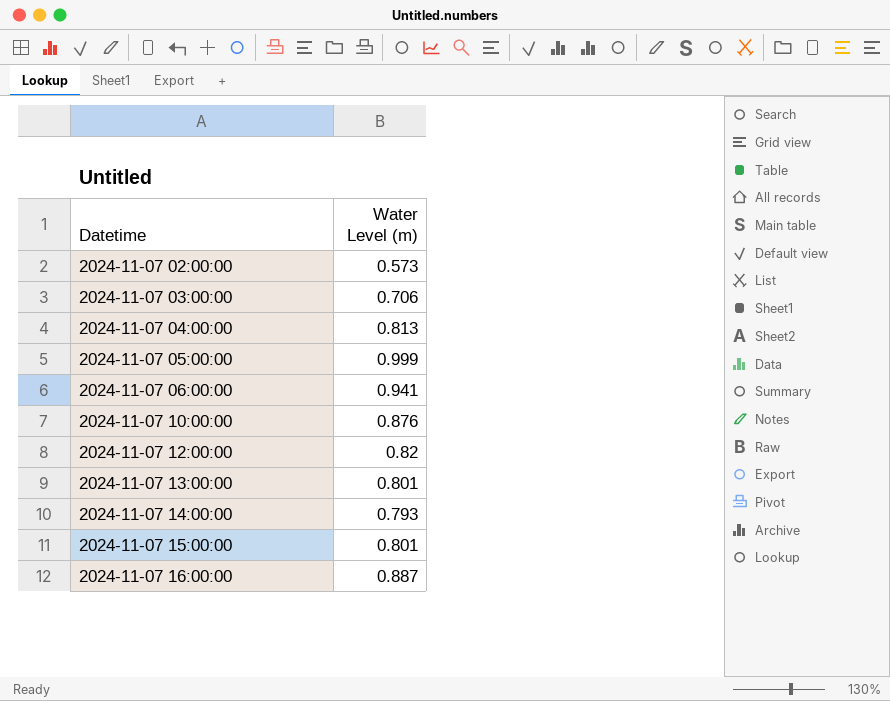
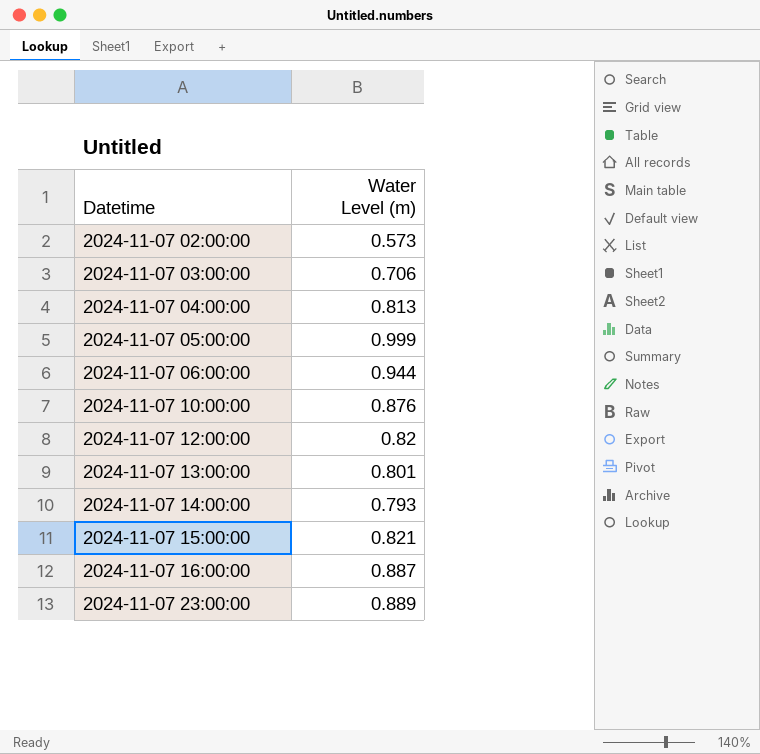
2024-11-07 06:00:00 | Water Level (m): 0.941 -> 0.944
2024-11-07 15:00:00 | Water Level (m): 0.801 -> 0.821
row 2024-11-07 23:00:00: none -> 0.889

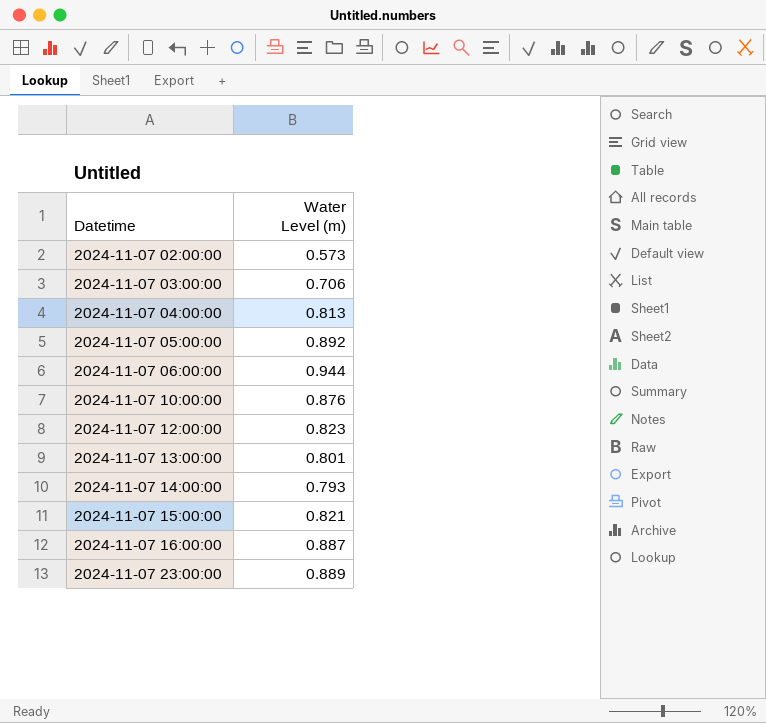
2024-11-07 05:00:00 | Water Level (m): 0.999 -> 0.892
2024-11-07 12:00:00 | Water Level (m): 0.82 -> 0.823

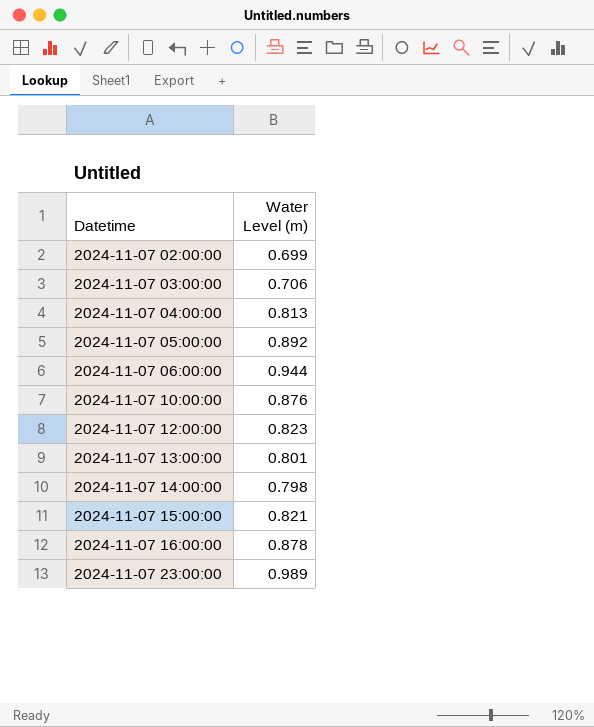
2024-11-07 02:00:00 | Water Level (m): 0.573 -> 0.699
2024-11-07 14:00:00 | Water Level (m): 0.793 -> 0.798
2024-11-07 16:00:00 | Water Level (m): 0.887 -> 0.878
2024-11-07 23:00:00 | Water Level (m): 0.889 -> 0.989

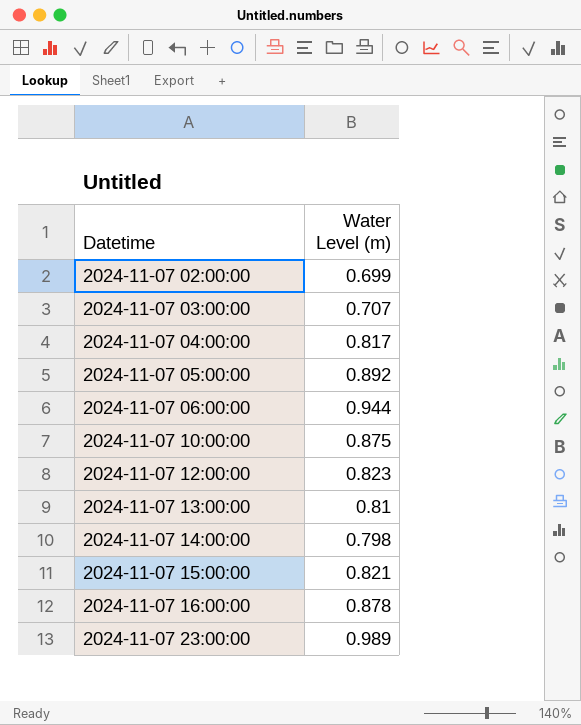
2024-11-07 03:00:00 | Water Level (m): 0.706 -> 0.707
2024-11-07 04:00:00 | Water Level (m): 0.813 -> 0.817
2024-11-07 10:00:00 | Water Level (m): 0.876 -> 0.875
2024-11-07 13:00:00 | Water Level (m): 0.801 -> 0.81

